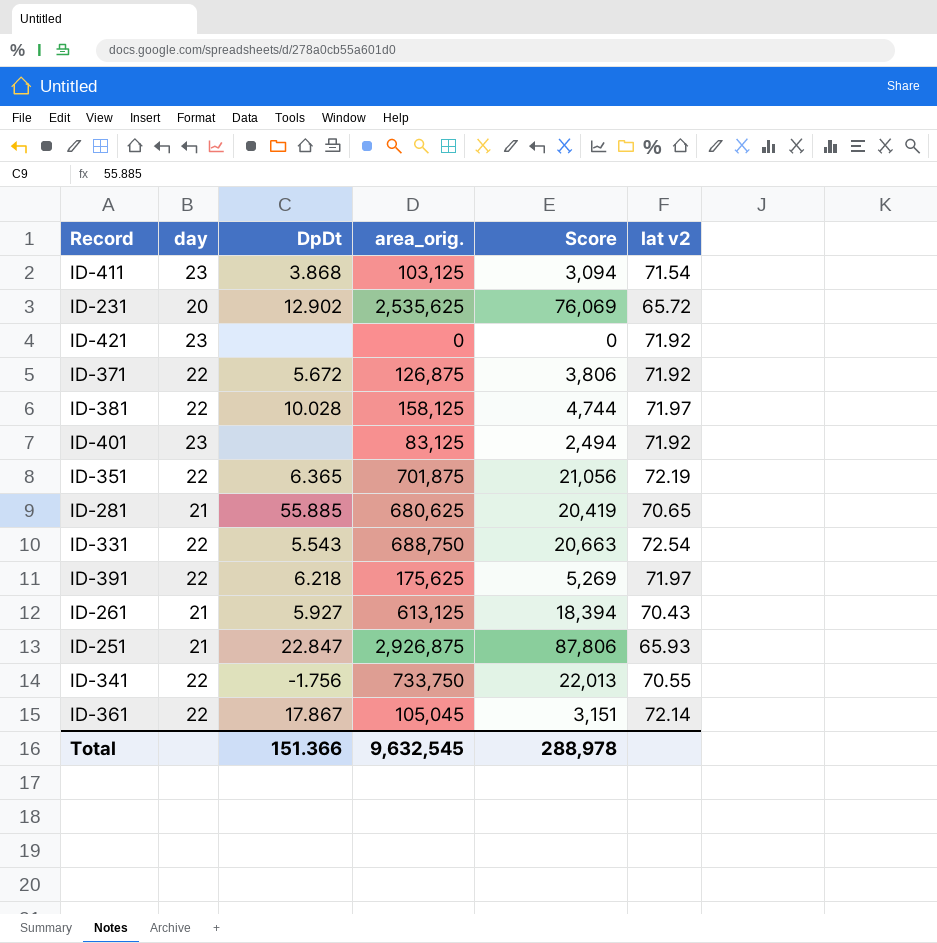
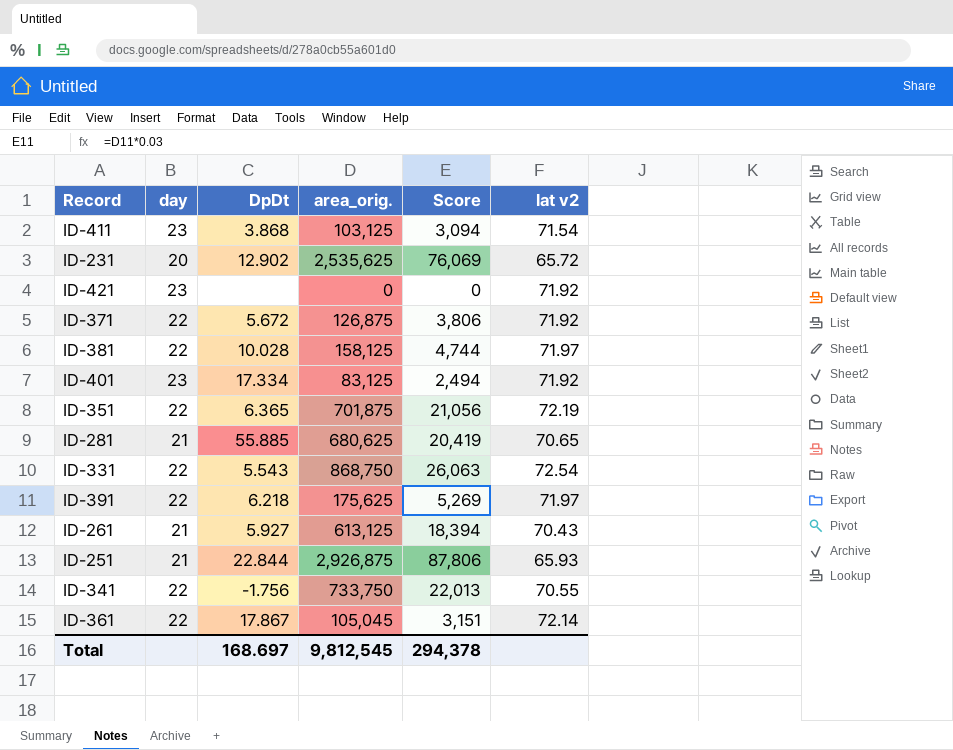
ID-401 | DpDt: none -> 17.334
ID-331 | area_orig.: 688,750 -> 868,750
ID-331 | Score: 20,663 -> 26,063
ID-251 | DpDt: 22.847 -> 22.844
Total | DpDt: 151.366 -> 168.697
Total | area_orig.: 9,632,545 -> 9,812,545
Total | Score: 288,978 -> 294,378

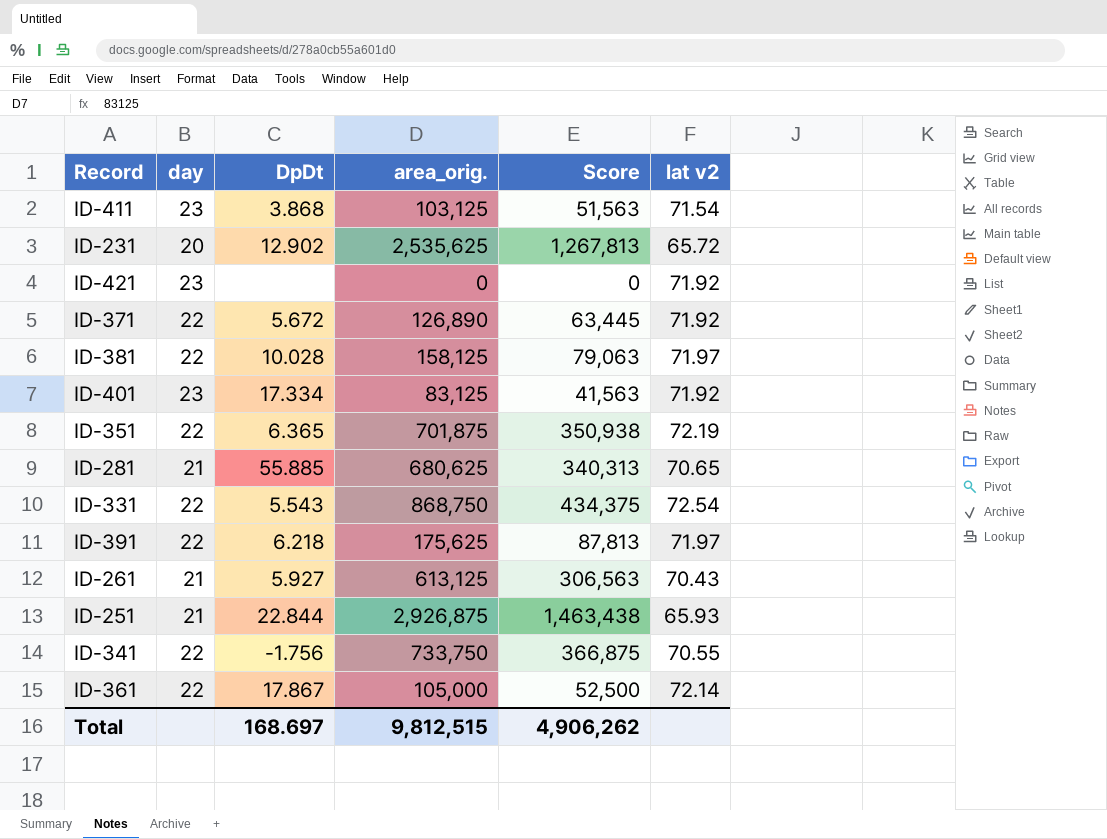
column Score | formula: [area_orig.] * 0.03 -> [area_orig.] * 0.5
ID-371 | area_orig.: 126,875 -> 126,890
ID-361 | area_orig.: 105,045 -> 105,000
Total | area_orig.: 9,812,545 -> 9,812,515
Total | Score: 294,378 -> 4,906,262

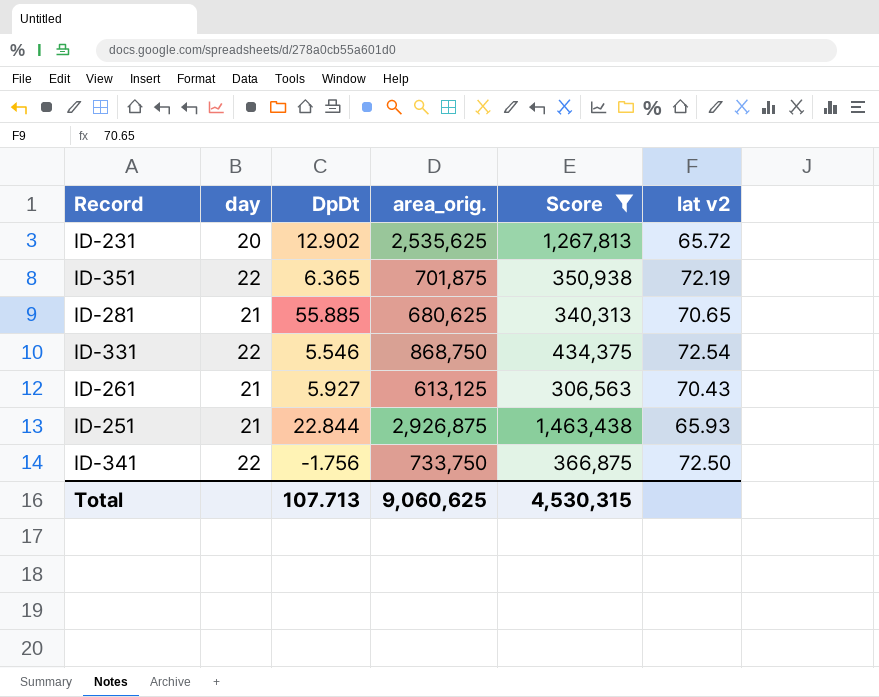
filter: none -> Score >= 306,563
ID-331 | DpDt: 5.543 -> 5.546
ID-341 | lat v2: 70.55 -> 72.50
Total | DpDt: 168.697 -> 107.713
Total | area_orig.: 9,812,515 -> 9,060,625
Total | Score: 4,906,262 -> 4,530,315

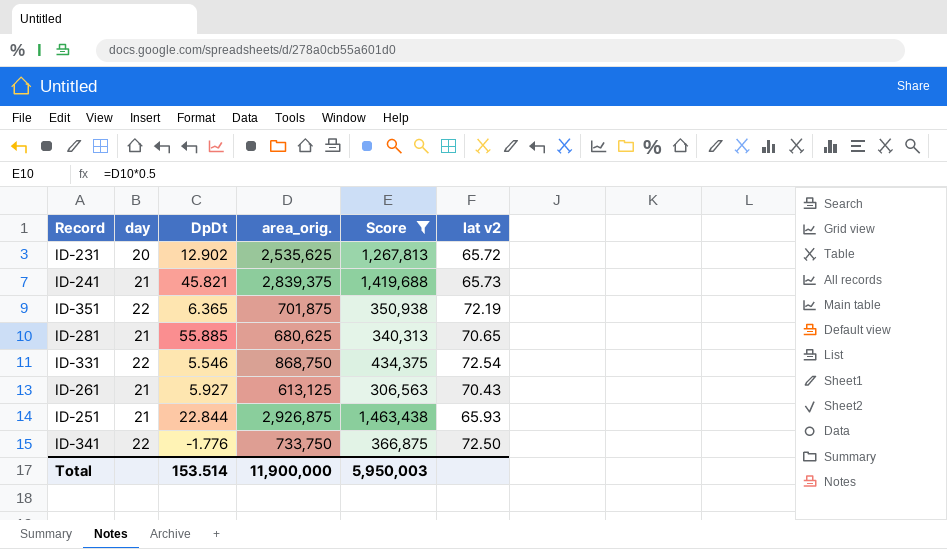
row ID-241: none -> 21 | 45.821 | 2,839,375 | 1,419,688 | 65.73
ID-341 | DpDt: -1.756 -> -1.776
Total | DpDt: 107.713 -> 153.514
Total | area_orig.: 9,060,625 -> 11,900,000
Total | Score: 4,530,315 -> 5,950,003

